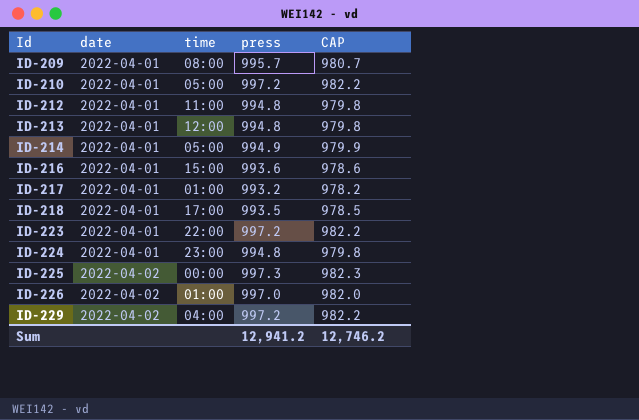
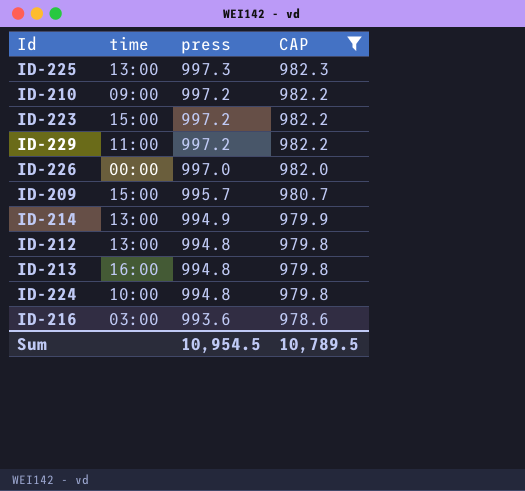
filter: none -> CAP >= 978.6
row order: Id ascending -> press descending
column date | position: 2 -> none
ID-225 | time: 00:00 -> 13:00
ID-210 | time: 05:00 -> 09:00
ID-223 | time: 22:00 -> 15:00
ID-229 | time: 04:00 -> 11:00
ID-226 | time: 01:00 -> 00:00
ID-209 | time: 08:00 -> 15:00
ID-214 | time: 05:00 -> 13:00
ID-212 | time: 11:00 -> 13:00
ID-213 | time: 12:00 -> 16:00
ID-224 | time: 23:00 -> 10:00
ID-216 | time: 15:00 -> 03:00
Sum | press: 12,941.2 -> 10,954.5
Sum | CAP: 12,746.2 -> 10,789.5

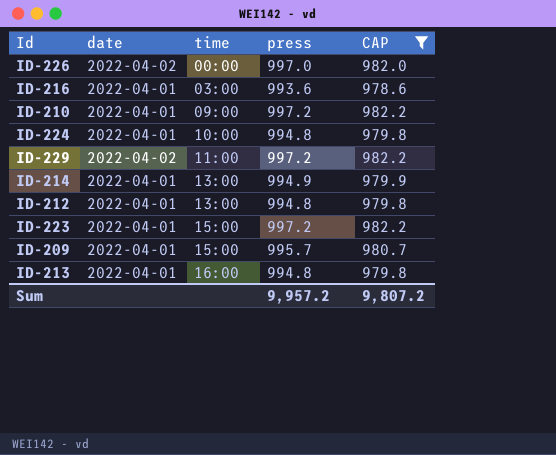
row order: press descending -> time ascending
column date | position: none -> 2
row ID-225: 13:00 | 997.3 | 982.3 -> none
Sum | press: 10,954.5 -> 9,957.2
Sum | CAP: 10,789.5 -> 9,807.2

